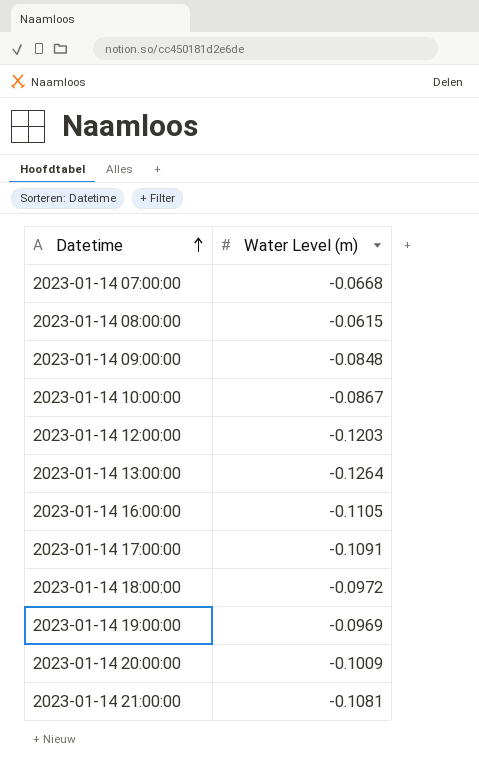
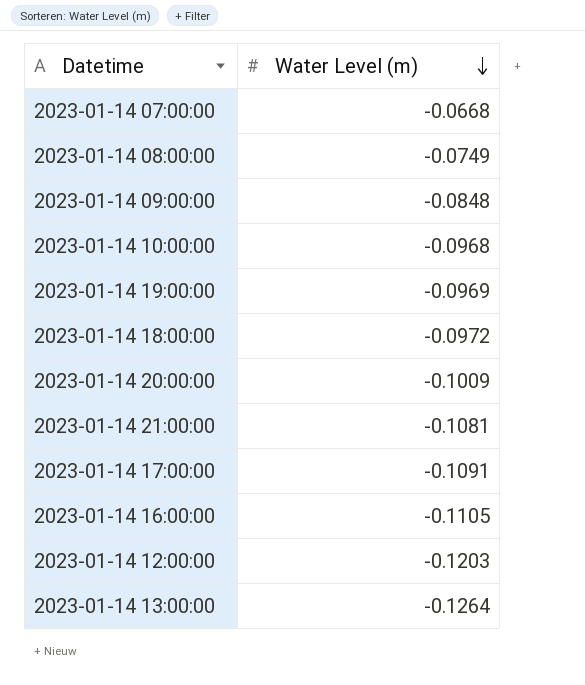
row order: Datetime ascending -> Water Level (m) descending
2023-01-14 08:00:00 | Water Level (m): -0.0615 -> -0.0749
2023-01-14 10:00:00 | Water Level (m): -0.0867 -> -0.0968

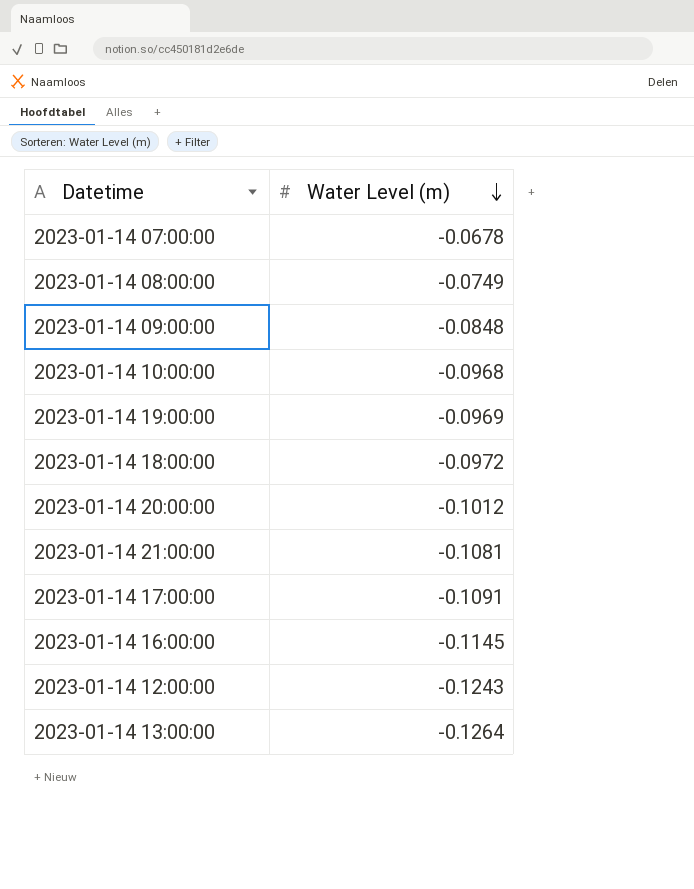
2023-01-14 07:00:00 | Water Level (m): -0.0668 -> -0.0678
2023-01-14 20:00:00 | Water Level (m): -0.1009 -> -0.1012
2023-01-14 16:00:00 | Water Level (m): -0.1105 -> -0.1145
2023-01-14 12:00:00 | Water Level (m): -0.1203 -> -0.1243

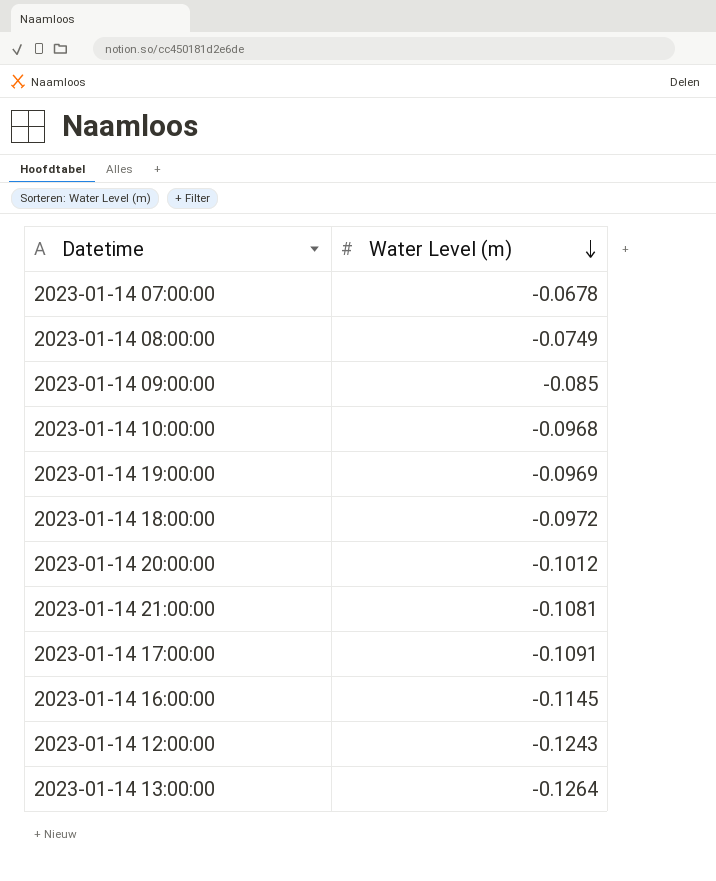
2023-01-14 09:00:00 | Water Level (m): -0.0848 -> -0.085

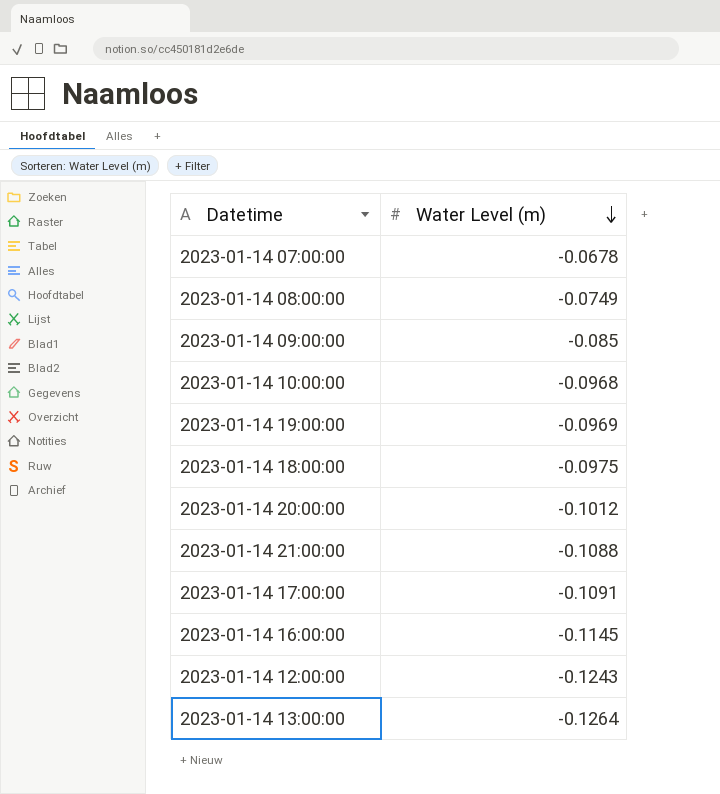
2023-01-14 18:00:00 | Water Level (m): -0.0972 -> -0.0975
2023-01-14 21:00:00 | Water Level (m): -0.1081 -> -0.1088

